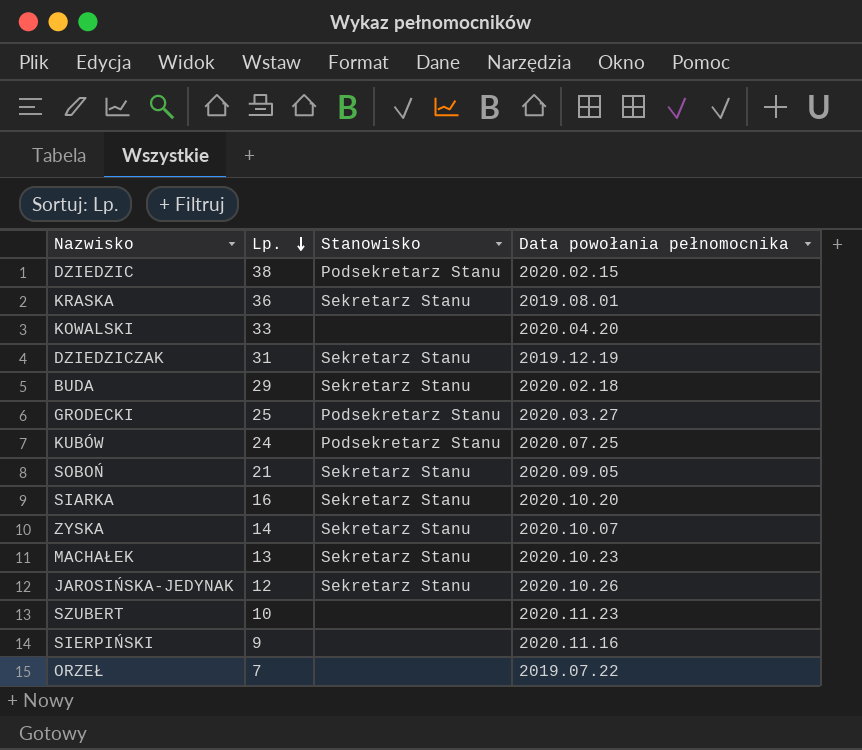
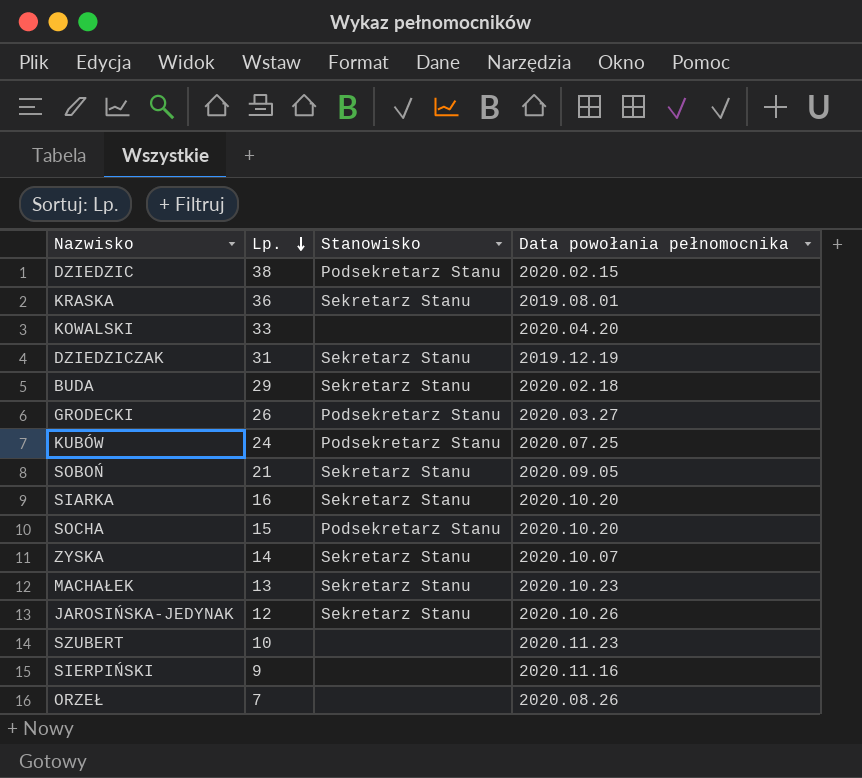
GRODECKI | Lp.: 25 -> 26
row SOCHA: none -> 15 | Podsekretarz Stanu | 2020.10.20
ORZEŁ | Data powołania pełnomocnika: 2019.07.22 -> 2020.08.26

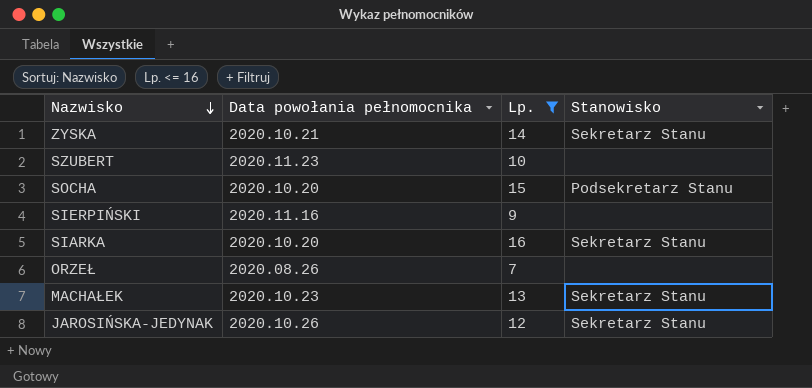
filter: none -> Lp. <= 16
row order: Lp. descending -> Nazwisko descending
column Data powołania pełnomocnika | position: 4 -> 2
ZYSKA | Data powołania pełnomocnika: 2020.10.07 -> 2020.10.21

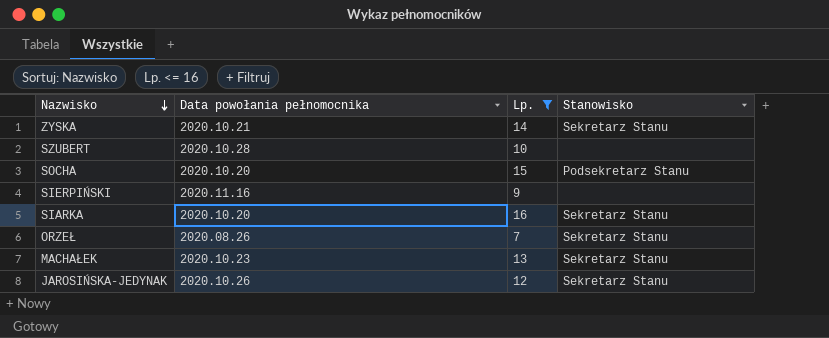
SZUBERT | Data powołania pełnomocnika: 2020.11.23 -> 2020.10.28
ORZEŁ | Stanowisko: none -> Sekretarz Stanu

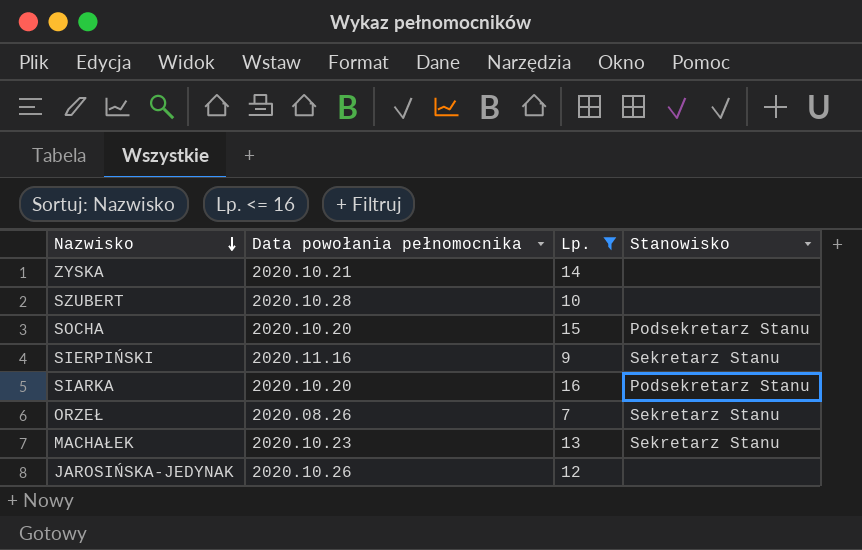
ZYSKA | Stanowisko: Sekretarz Stanu -> none
SIERPIŃSKI | Stanowisko: none -> Sekretarz Stanu
SIARKA | Stanowisko: Sekretarz Stanu -> Podsekretarz Stanu
JAROSIŃSKA-JEDYNAK | Stanowisko: Sekretarz Stanu -> none

